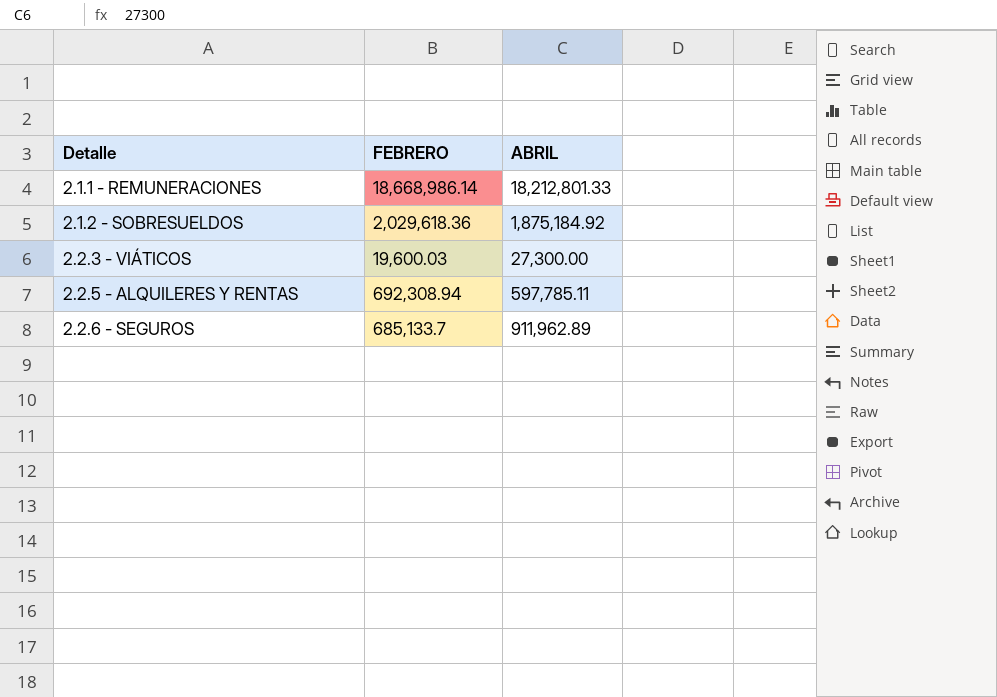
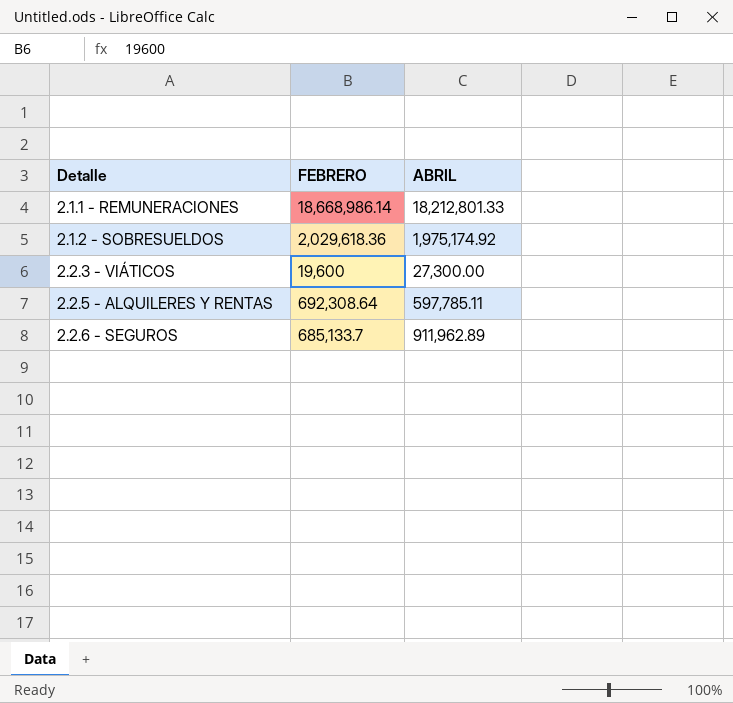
2.1.2 - SOBRESUELDOS | ABRIL: 1,875,184.92 -> 1,975,174.92
2.2.3 - VIÁTICOS | FEBRERO: 19,600.03 -> 19,600
2.2.5 - ALQUILERES Y RENTAS | FEBRERO: 692,308.94 -> 692,308.64

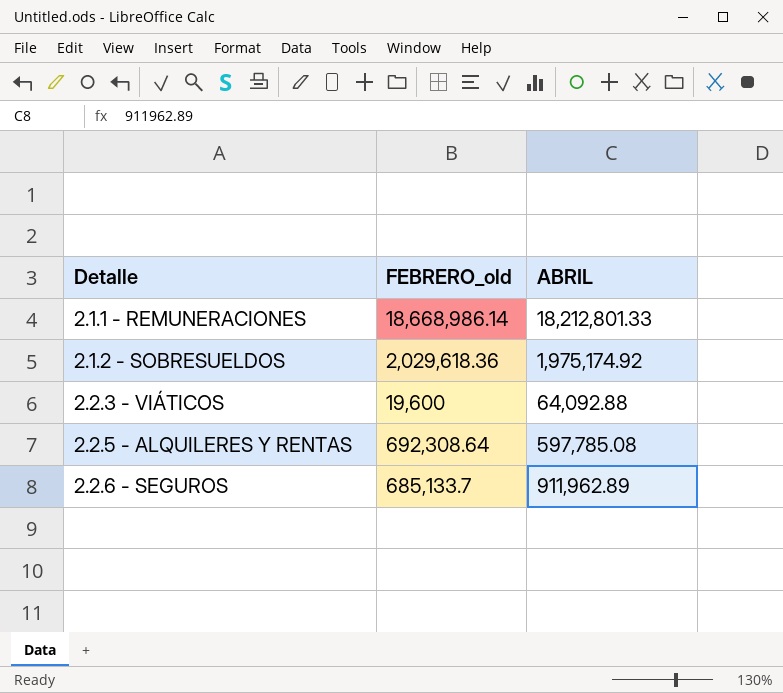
column name: FEBRERO -> FEBRERO_old
2.2.3 - VIÁTICOS | ABRIL: 27,300.00 -> 64,092.88
2.2.5 - ALQUILERES Y RENTAS | ABRIL: 597,785.11 -> 597,785.08

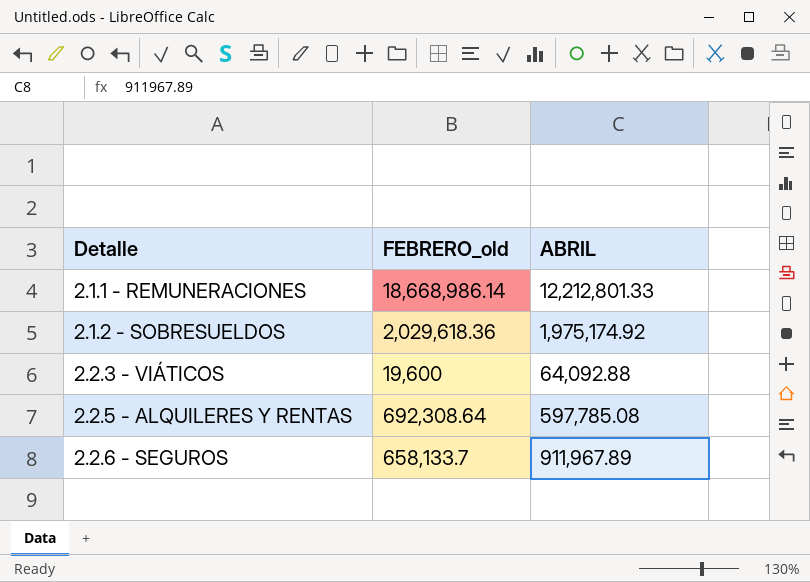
2.1.1 - REMUNERACIONES | ABRIL: 18,212,801.33 -> 12,212,801.33
2.2.6 - SEGUROS | FEBRERO_old: 685,133.7 -> 658,133.7
2.2.6 - SEGUROS | ABRIL: 911,962.89 -> 911,967.89

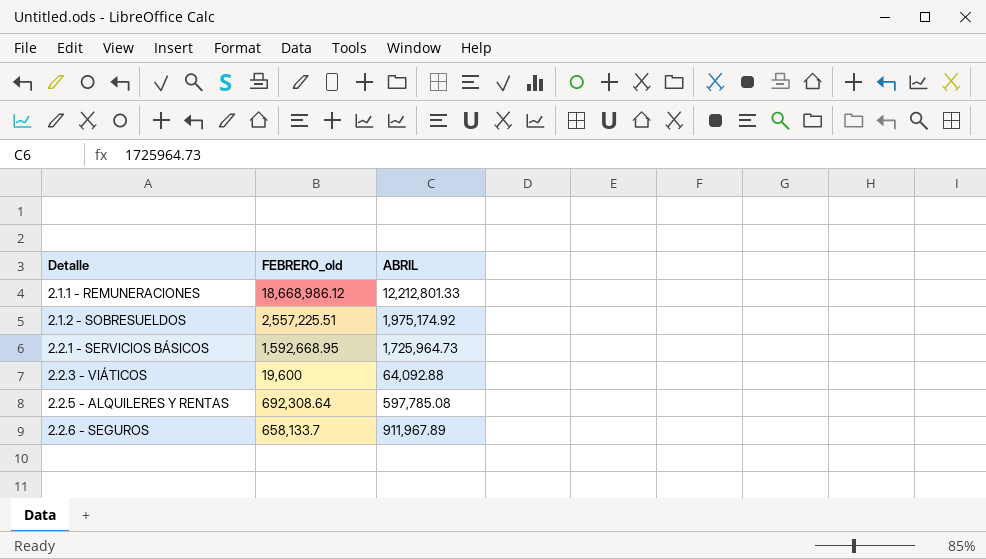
2.1.1 - REMUNERACIONES | FEBRERO_old: 18,668,986.14 -> 18,668,986.12
2.1.2 - SOBRESUELDOS | FEBRERO_old: 2,029,618.36 -> 2,557,225.51
row 2.2.1 - SERVICIOS BÁSICOS: none -> 1,592,668.95 | 1,725,964.73

